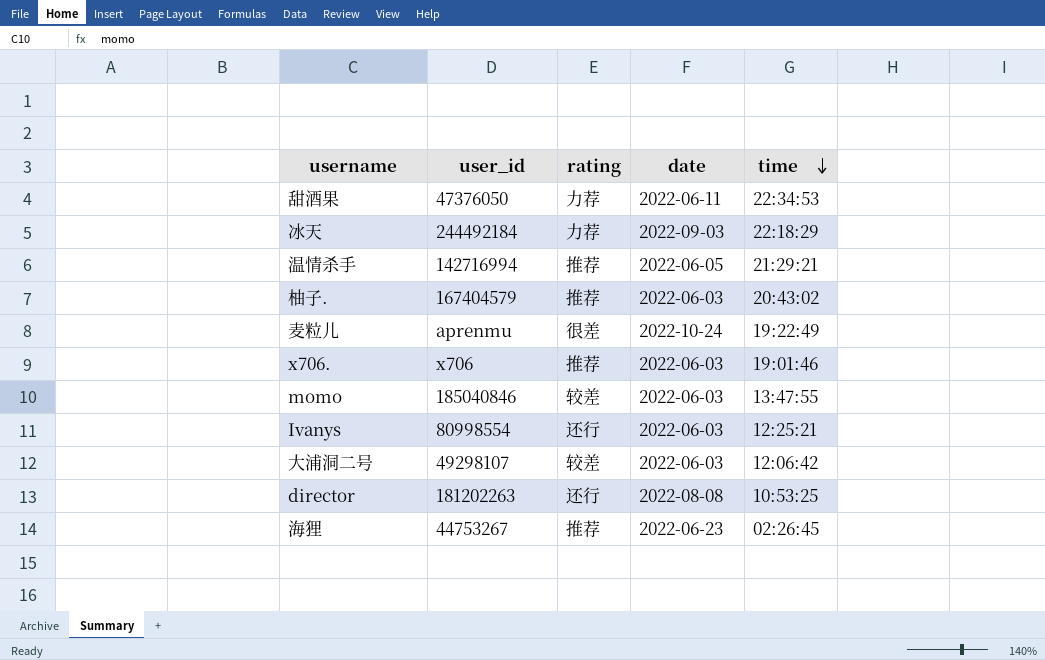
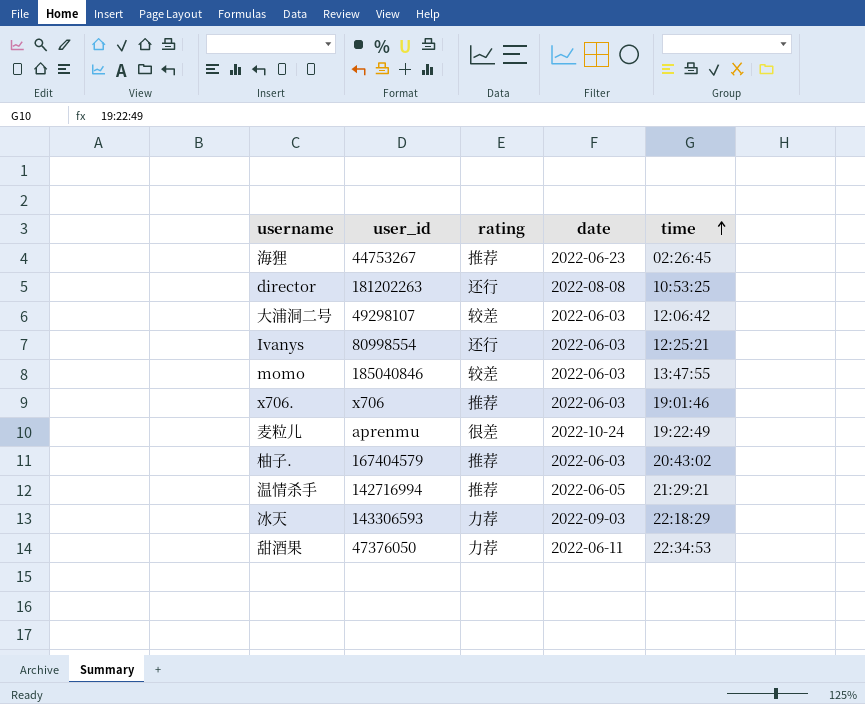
row order: time descending -> time ascending
冰天 | user_id: 244492184 -> 143306593

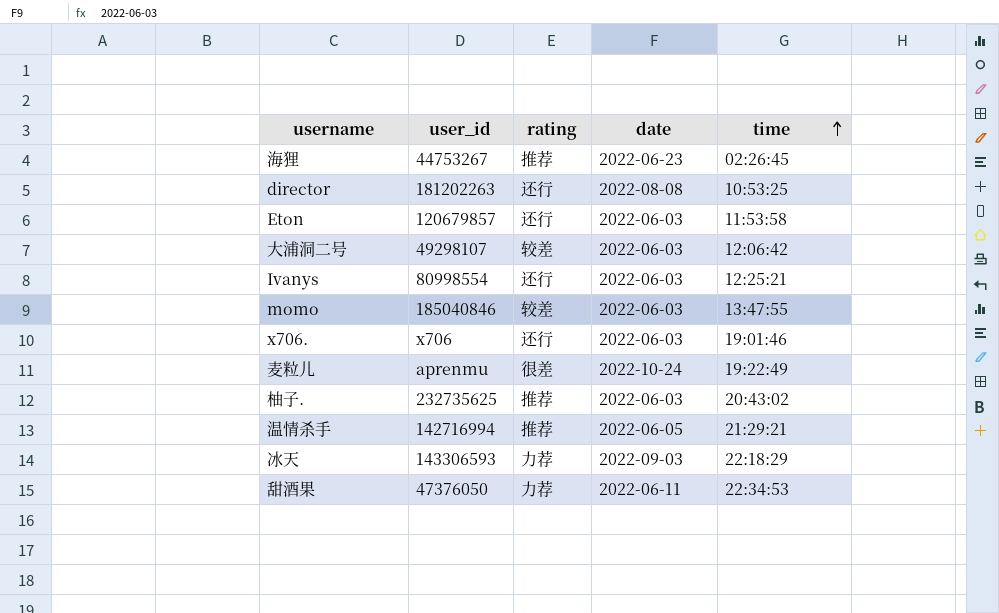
row Eton: none -> 120679857 | 还行 | 2022-06-03 | 11:53:58
x706. | rating: 推荐 -> 还行
柚子. | user_id: 167404579 -> 232735625

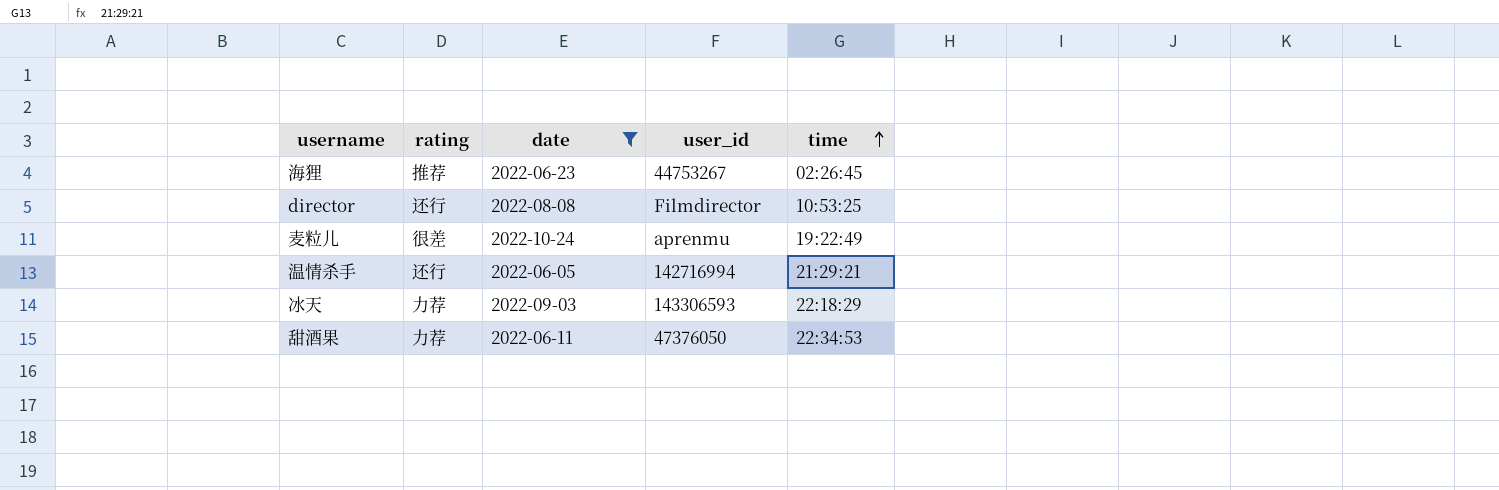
filter: none -> date != 2022-06-03
column user_id | position: 2 -> 4
director | user_id: 181202263 -> Filmdirector
温情杀手 | rating: 推荐 -> 还行

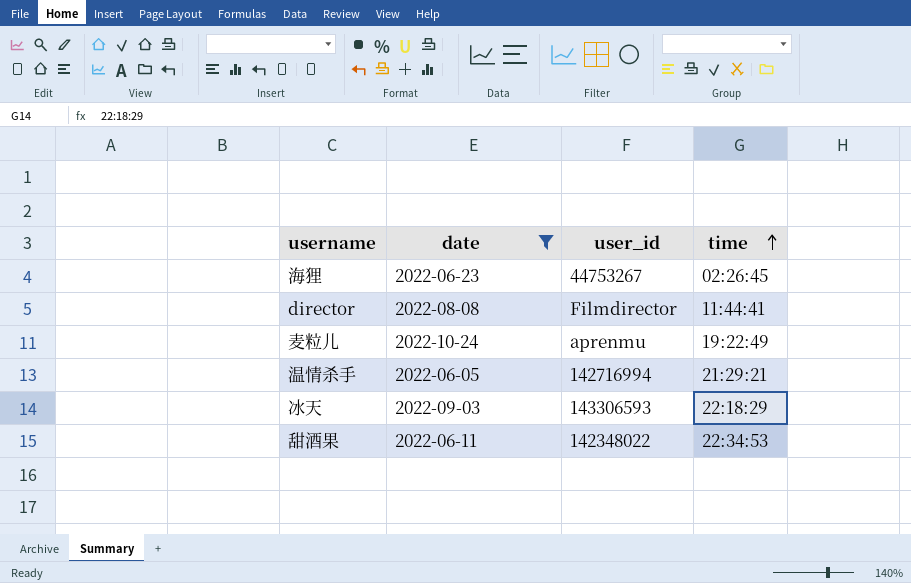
column rating | position: 2 -> none
director | time: 10:53:25 -> 11:44:41
甜酒果 | user_id: 47376050 -> 142348022

